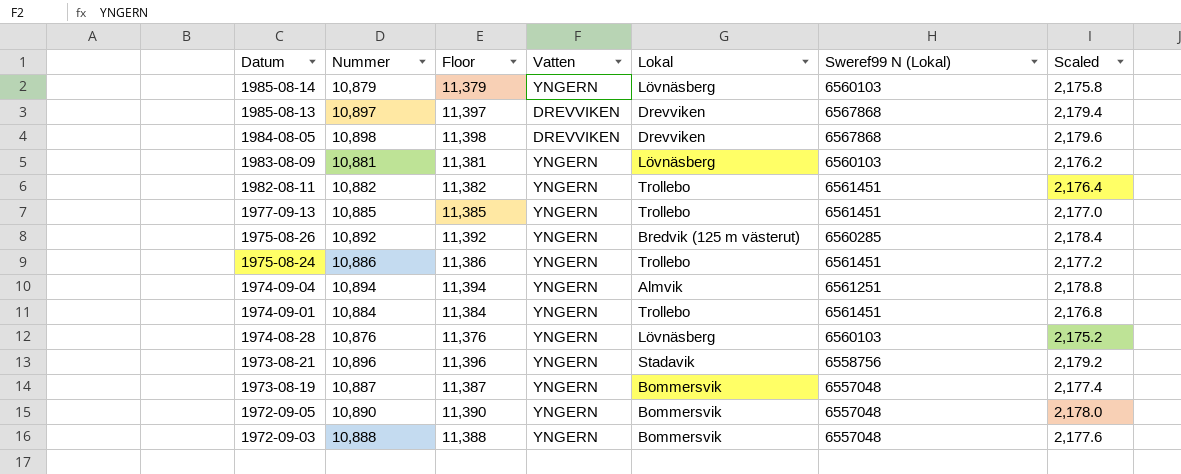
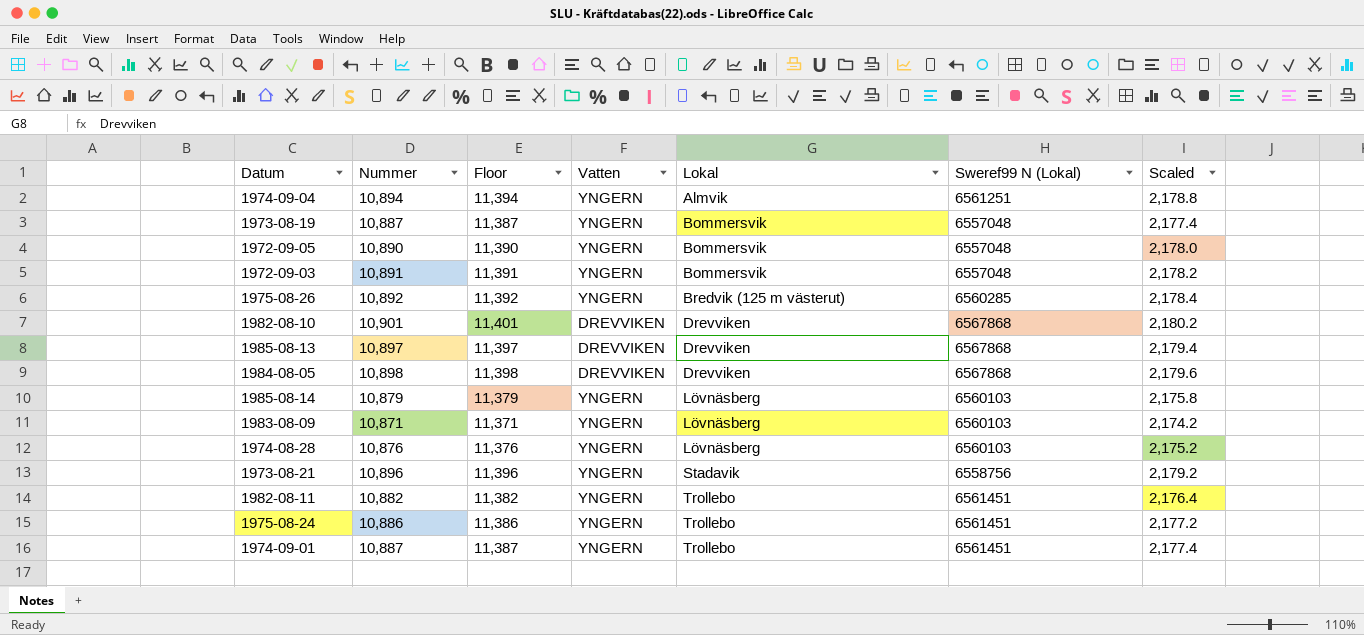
row order: Datum descending -> Lokal ascending
row 1977-09-13: 10,885 | 11,385 | YNGERN | Trollebo | 6561451 | 2,177.0 -> none
1972-09-03 | Nummer: 10,888 -> 10,891
1972-09-03 | Floor: 11,388 -> 11,391
1972-09-03 | Scaled: 2,177.6 -> 2,178.2
row 1982-08-10: none -> 10,901 | 11,401 | DREVVIKEN | Drevviken | 6567868 | 2,180.2
1983-08-09 | Nummer: 10,881 -> 10,871
1983-08-09 | Floor: 11,381 -> 11,371
1983-08-09 | Scaled: 2,176.2 -> 2,174.2
1974-09-01 | Nummer: 10,884 -> 10,887
1974-09-01 | Floor: 11,384 -> 11,387
1974-09-01 | Scaled: 2,176.8 -> 2,177.4

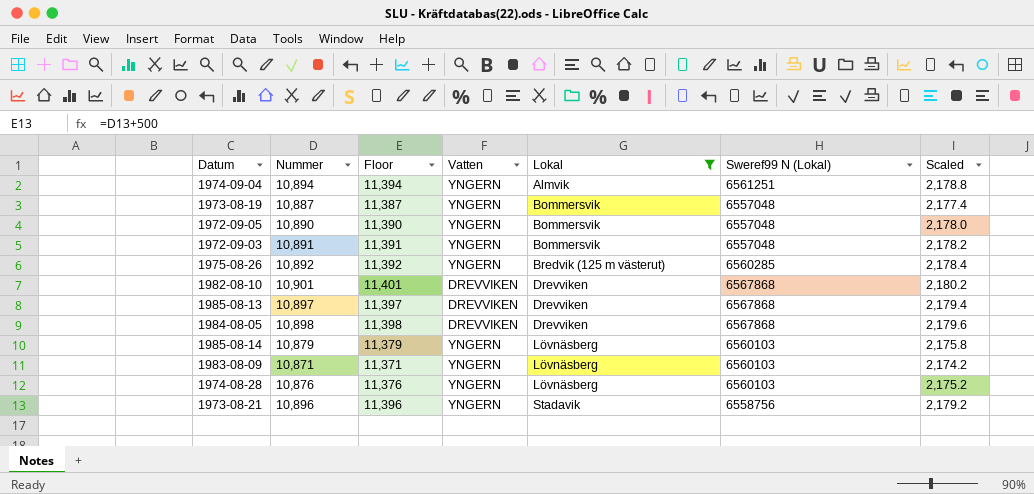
filter: none -> Lokal != Trollebo

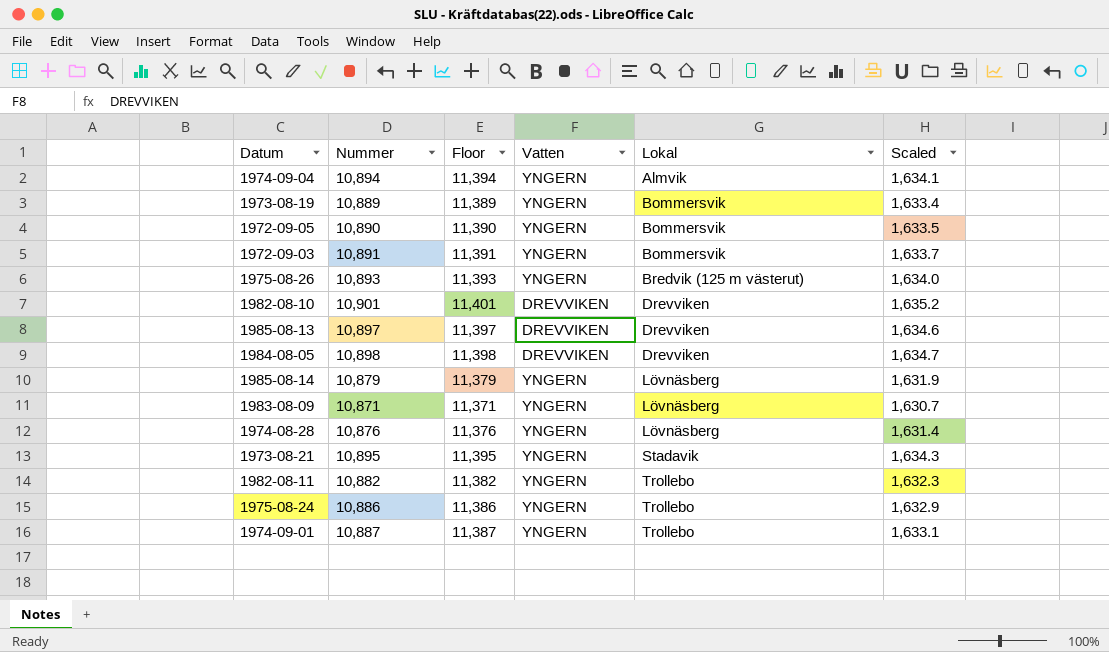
filter: Lokal != Trollebo -> none
column Sweref99 N (Lokal) | position: 6 -> none
column Scaled | formula: [Nummer] * 0.2 -> [Nummer] * 0.15
1973-08-19 | Nummer: 10,887 -> 10,889
1973-08-19 | Floor: 11,387 -> 11,389
1975-08-26 | Nummer: 10,892 -> 10,893
1975-08-26 | Floor: 11,392 -> 11,393
1973-08-21 | Nummer: 10,896 -> 10,895
1973-08-21 | Floor: 11,396 -> 11,395

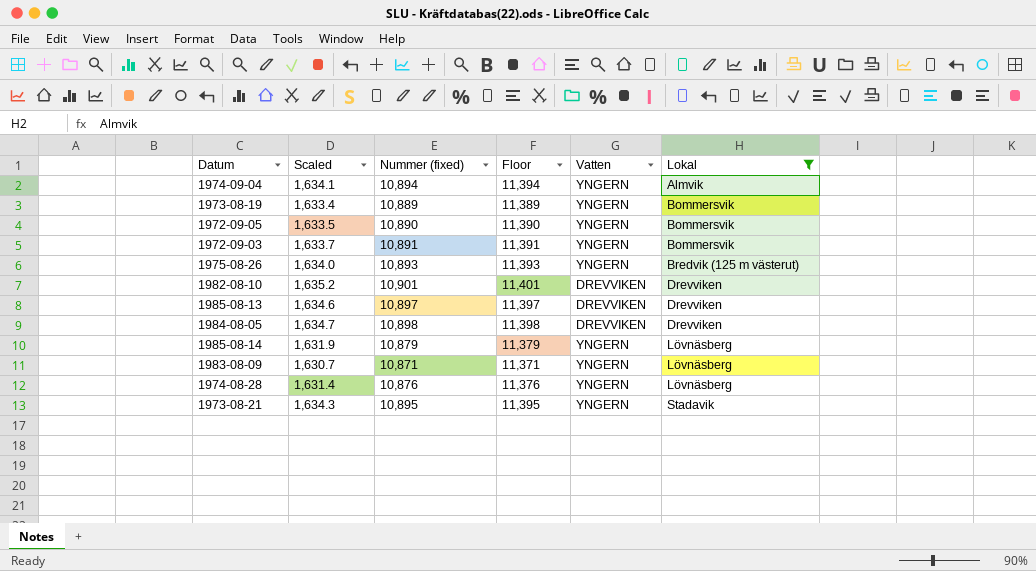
filter: none -> Lokal != Trollebo
column Scaled | position: 6 -> 2
column name: Nummer -> Nummer (fixed)

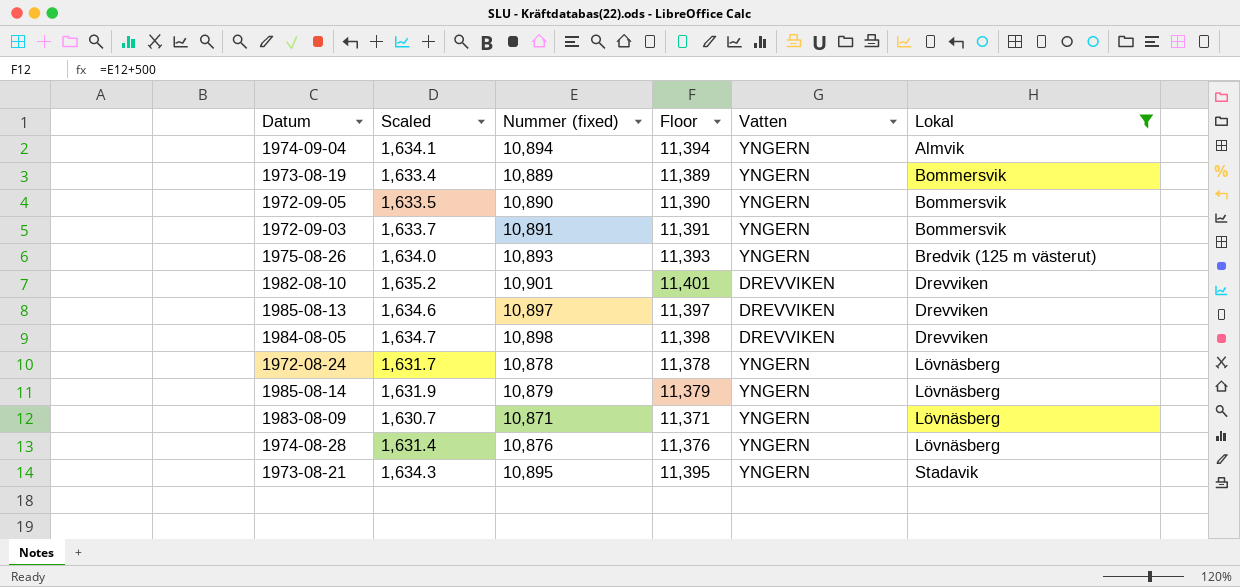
row 1972-08-24: none -> 1,631.7 | 10,878 | 11,378 | YNGERN | Lövnäsberg

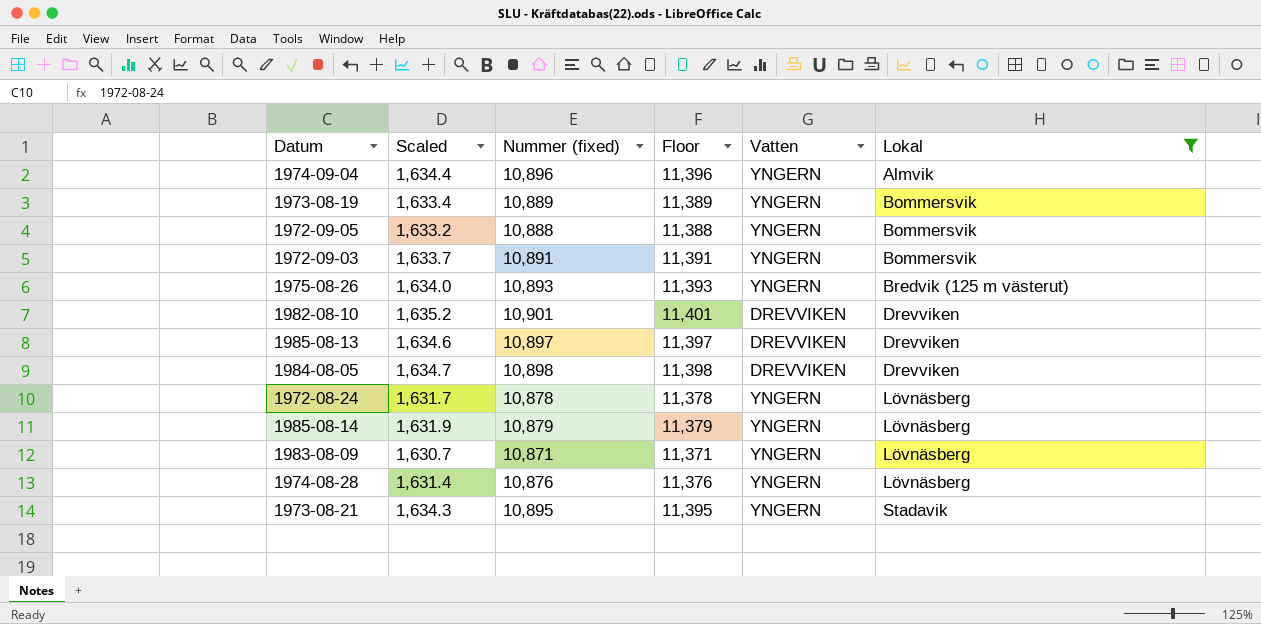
1974-09-04 | Scaled: 1,634.1 -> 1,634.4
1974-09-04 | Nummer (fixed): 10,894 -> 10,896
1974-09-04 | Floor: 11,394 -> 11,396
1972-09-05 | Scaled: 1,633.5 -> 1,633.2
1972-09-05 | Nummer (fixed): 10,890 -> 10,888
1972-09-05 | Floor: 11,390 -> 11,388

